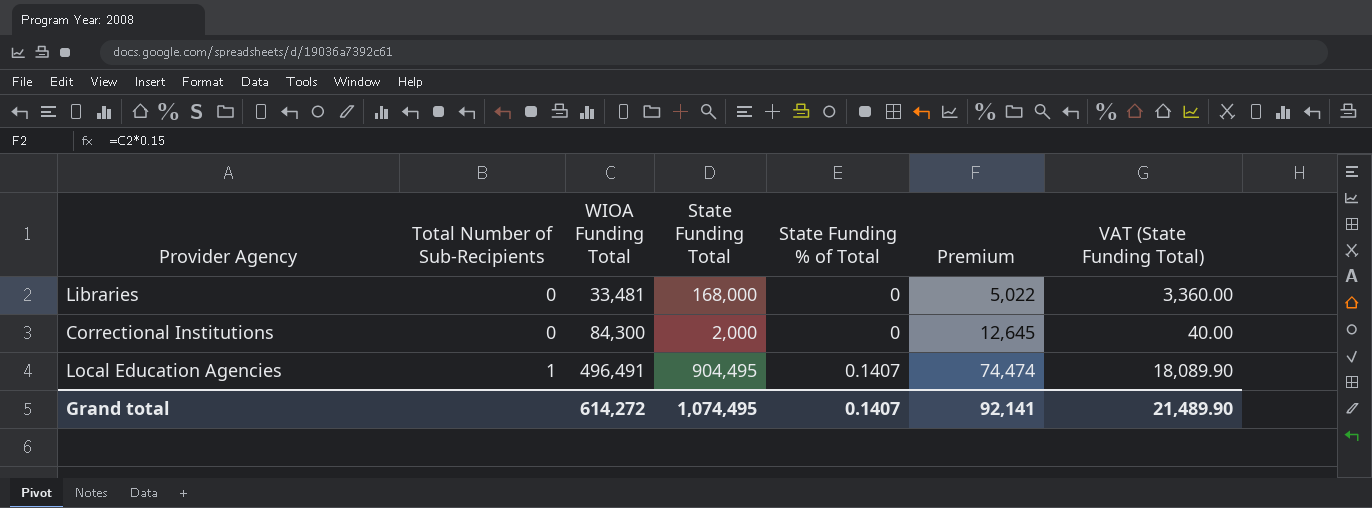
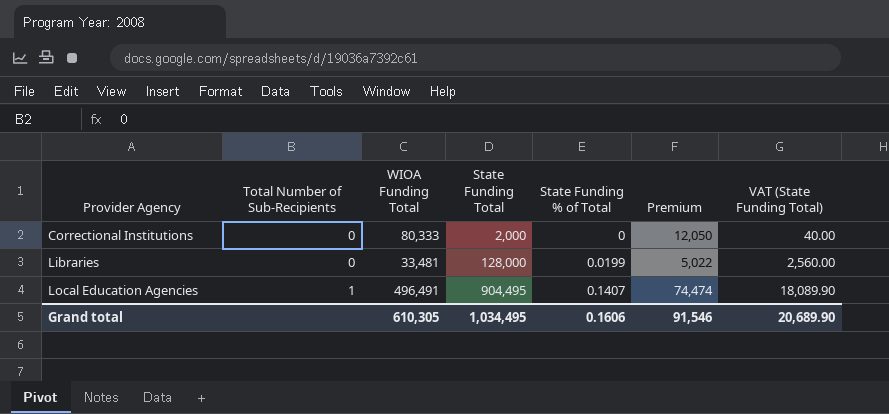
row order: Total Number of Sub-Recipients ascending -> Provider Agency ascending
Correctional Institutions | WIOA Funding Total: 84,300 -> 80,333
Correctional Institutions | Premium: 12,645 -> 12,050
Libraries | State Funding Total: 168,000 -> 128,000
Libraries | State Funding % of Total: 0 -> 0.0199
Libraries | VAT (State Funding Total): 3,360.00 -> 2,560.00
Grand total | WIOA Funding Total: 614,272 -> 610,305
Grand total | State Funding Total: 1,074,495 -> 1,034,495
Grand total | State Funding % of Total: 0.1407 -> 0.1606
Grand total | Premium: 92,141 -> 91,546
Grand total | VAT (State Funding Total): 21,489.90 -> 20,689.90

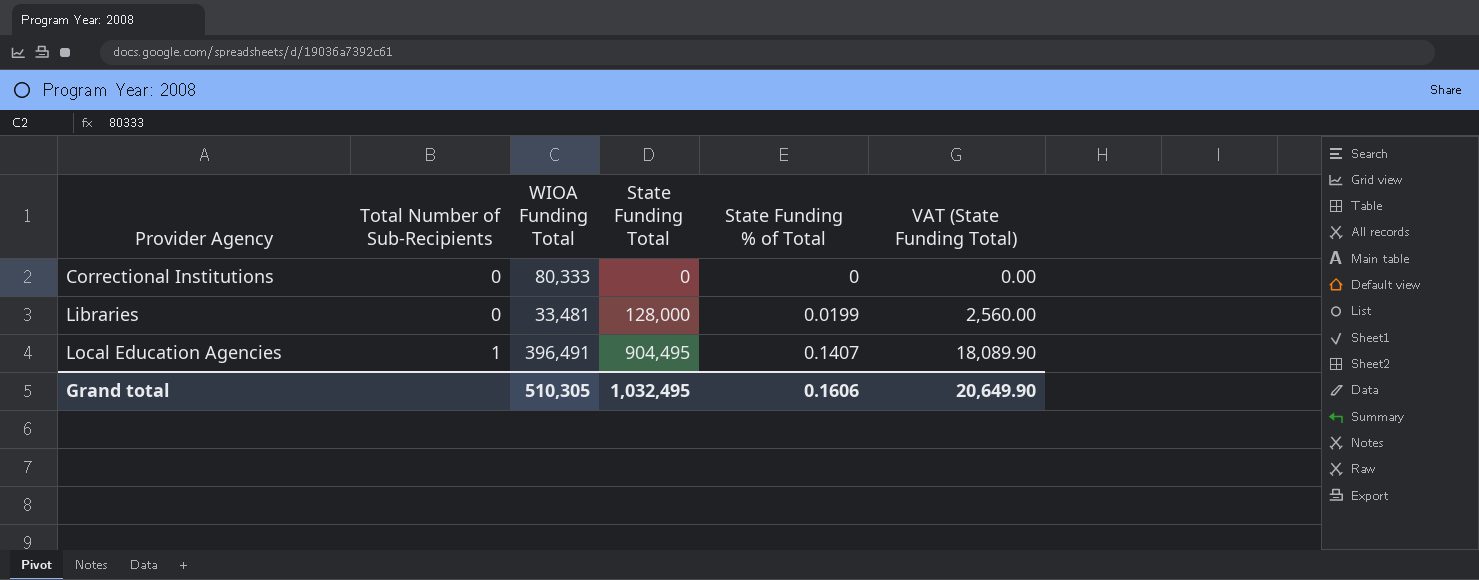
column Premium | formula: [WIOA Funding Total] * 0.15 -> none
Correctional Institutions | State Funding Total: 2,000 -> 0
Correctional Institutions | VAT (State Funding Total): 40.00 -> 0.00
Local Education Agencies | WIOA Funding Total: 496,491 -> 396,491
Grand total | WIOA Funding Total: 610,305 -> 510,305
Grand total | State Funding Total: 1,034,495 -> 1,032,495
Grand total | VAT (State Funding Total): 20,689.90 -> 20,649.90

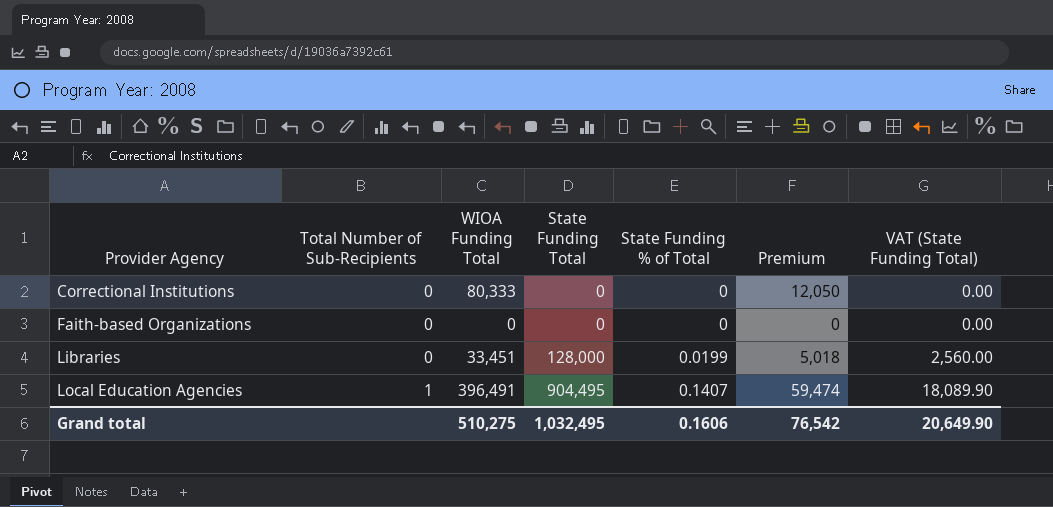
column Premium | formula: none -> [WIOA Funding Total] * 0.15
row Faith-based Organizations: none -> 0 | 0 | 0 | 0 | 0 | 0.00
Libraries | WIOA Funding Total: 33,481 -> 33,451
Grand total | WIOA Funding Total: 510,305 -> 510,275

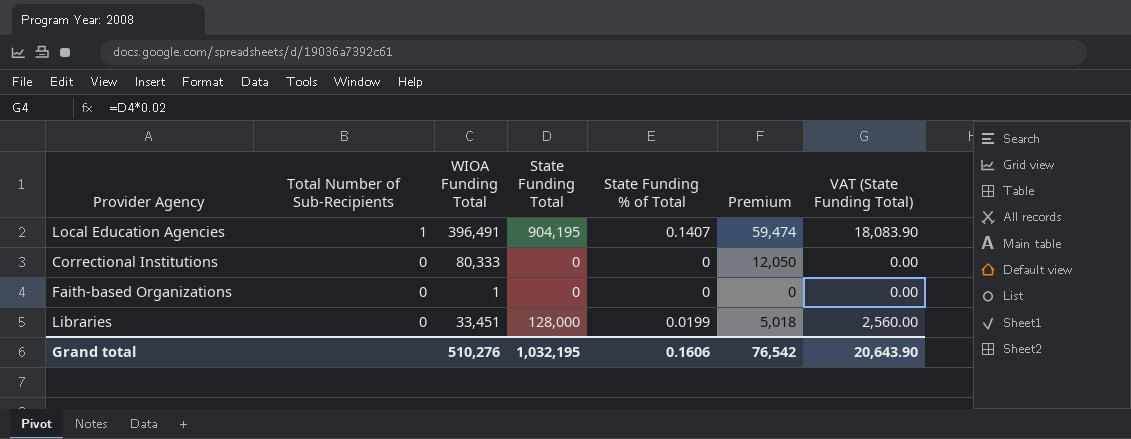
row order: Provider Agency ascending -> Total Number of Sub-Recipients descending
Local Education Agencies | State Funding Total: 904,495 -> 904,195
Local Education Agencies | VAT (State Funding Total): 18,089.90 -> 18,083.90
Faith-based Organizations | WIOA Funding Total: 0 -> 1
Grand total | WIOA Funding Total: 510,275 -> 510,276
Grand total | State Funding Total: 1,032,495 -> 1,032,195
Grand total | VAT (State Funding Total): 20,649.90 -> 20,643.90

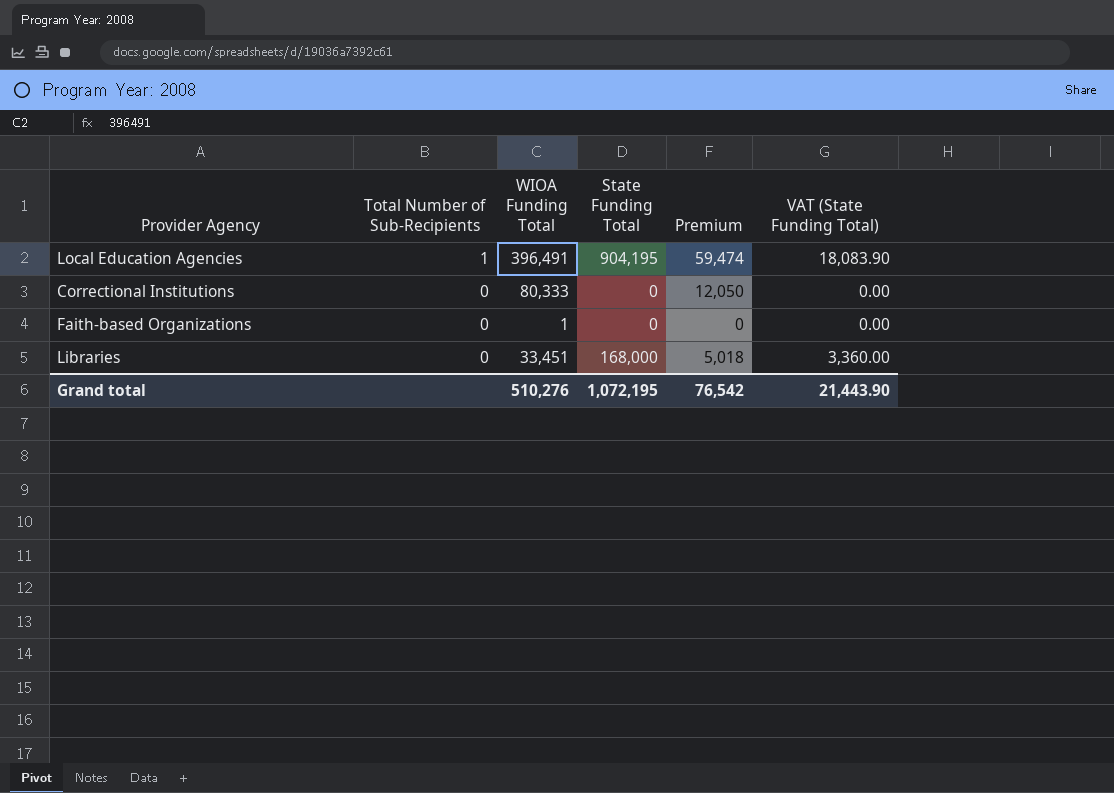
column State Funding % of Total | position: 5 -> none
Libraries | State Funding Total: 128,000 -> 168,000
Libraries | VAT (State Funding Total): 2,560.00 -> 3,360.00
Grand total | State Funding Total: 1,032,195 -> 1,072,195
Grand total | VAT (State Funding Total): 20,643.90 -> 21,443.90

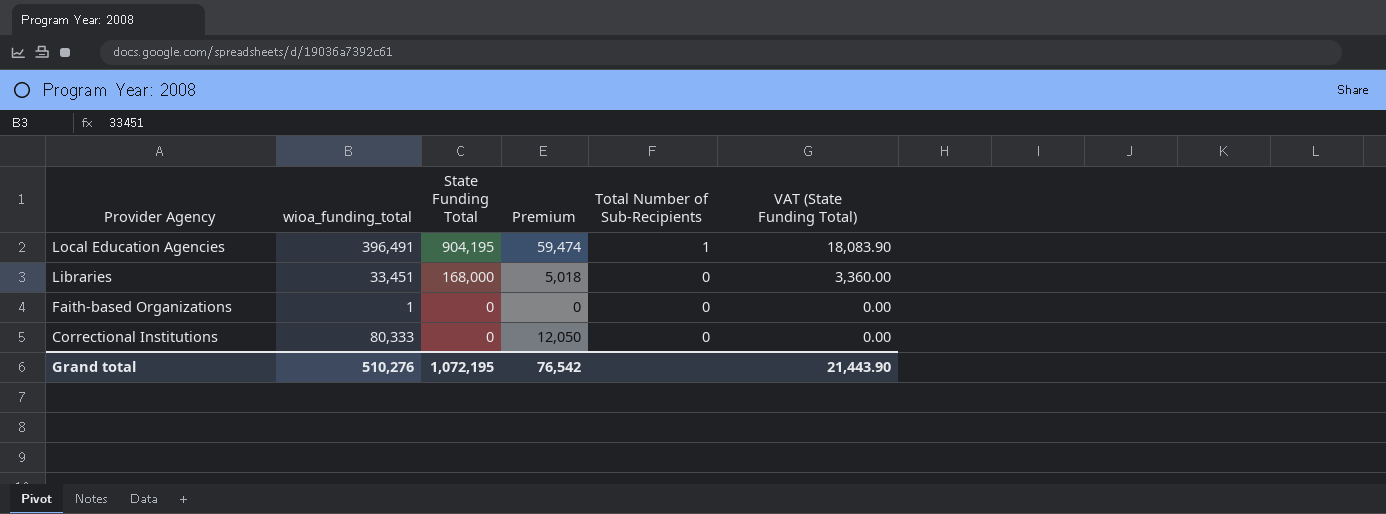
row order: Total Number of Sub-Recipients descending -> Provider Agency descending
column name: WIOA Funding Total -> wioa_funding_total
column Total Number of Sub-Recipients | position: 2 -> 5

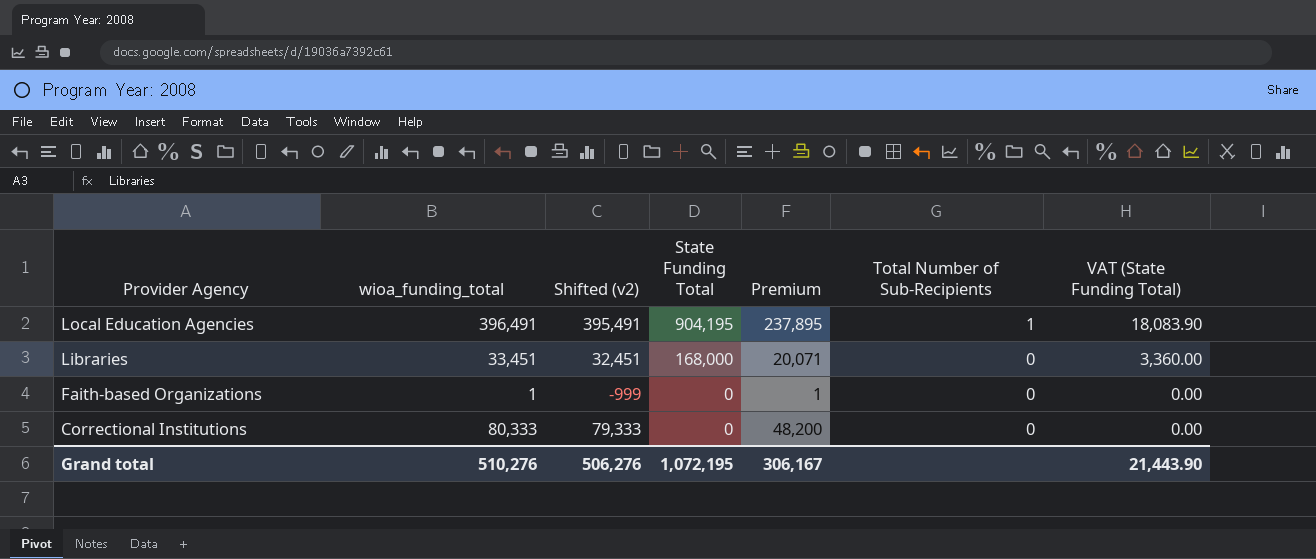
column Shifted (v2) | formula: none -> [wioa_funding_total] - 1000
column Premium | formula: [wioa_funding_total] * 0.15 -> [wioa_funding_total] * 0.6
Grand total | Premium: 76,542 -> 306,167

